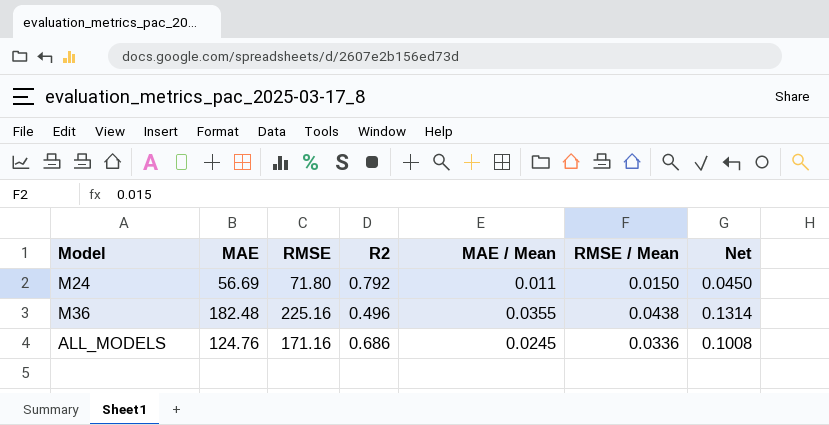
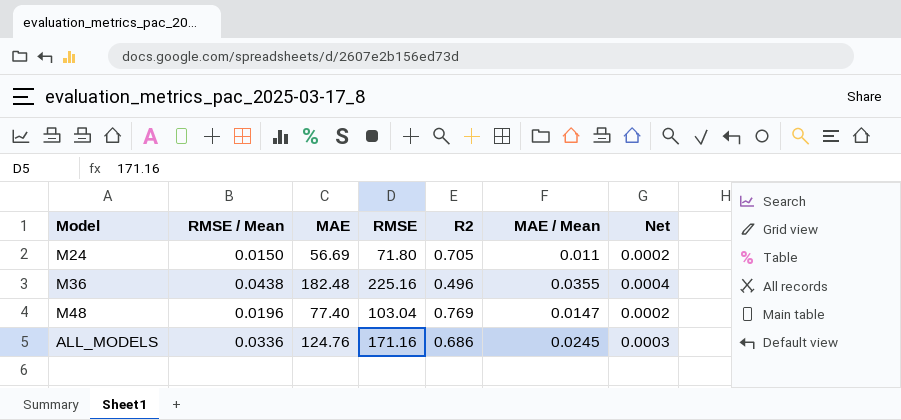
column RMSE / Mean | position: 6 -> 2
column Net | formula: [RMSE / Mean] * 3 -> [RMSE / Mean] * 0.01
M24 | R2: 0.792 -> 0.705
row M48: none -> 0.0196 | 77.40 | 103.04 | 0.769 | 0.0147 | 0.0002

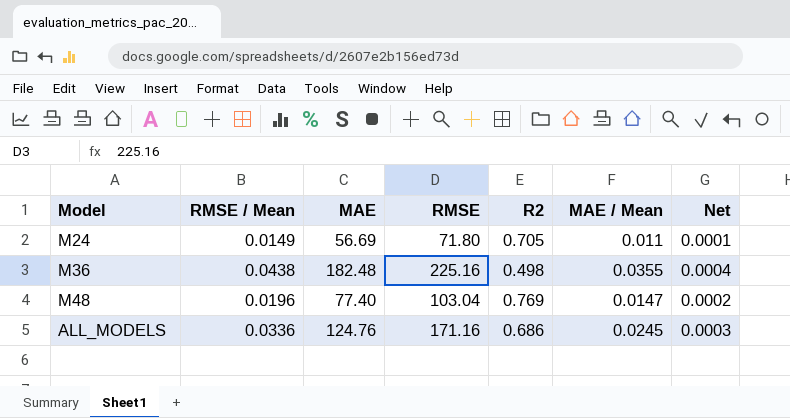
M24 | RMSE / Mean: 0.0150 -> 0.0149
M24 | Net: 0.0002 -> 0.0001
M36 | R2: 0.496 -> 0.498

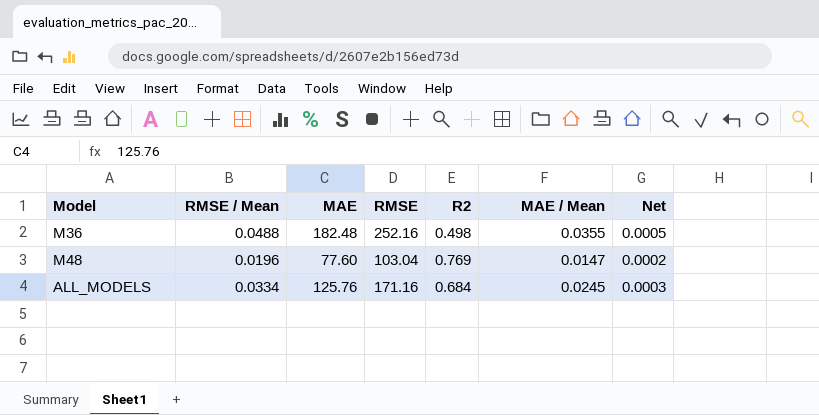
row M24: 0.0149 | 56.69 | 71.80 | 0.705 | 0.011 | 0.0001 -> none
M36 | RMSE / Mean: 0.0438 -> 0.0488
M36 | RMSE: 225.16 -> 252.16
M36 | Net: 0.0004 -> 0.0005
M48 | MAE: 77.40 -> 77.60
ALL_MODELS | RMSE / Mean: 0.0336 -> 0.0334
ALL_MODELS | MAE: 124.76 -> 125.76
ALL_MODELS | R2: 0.686 -> 0.684

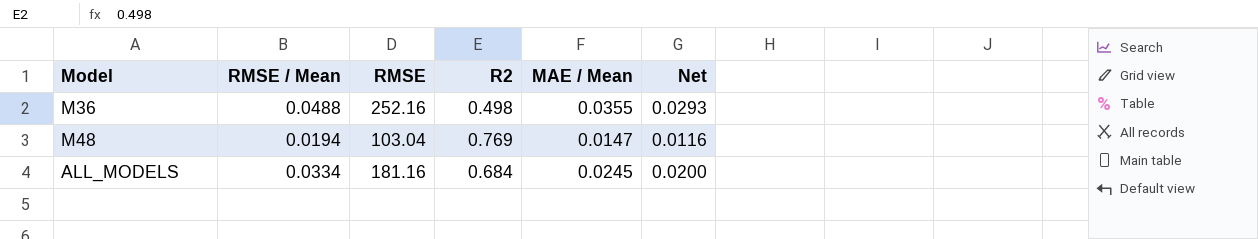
column MAE | position: 3 -> none
column Net | formula: [RMSE / Mean] * 0.01 -> [RMSE / Mean] * 0.6
M48 | RMSE / Mean: 0.0196 -> 0.0194
ALL_MODELS | RMSE: 171.16 -> 181.16

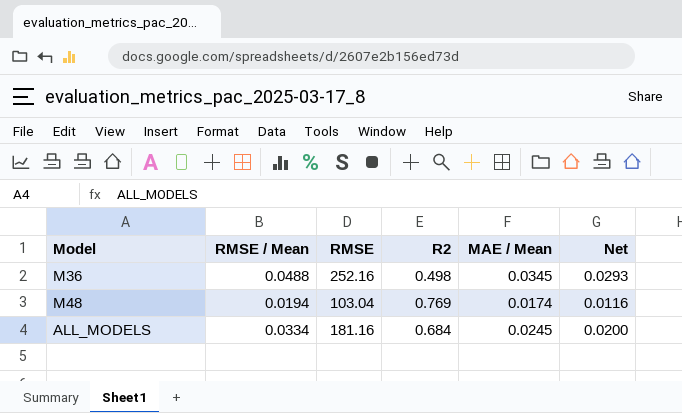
M36 | MAE / Mean: 0.0355 -> 0.0345
M48 | MAE / Mean: 0.0147 -> 0.0174

